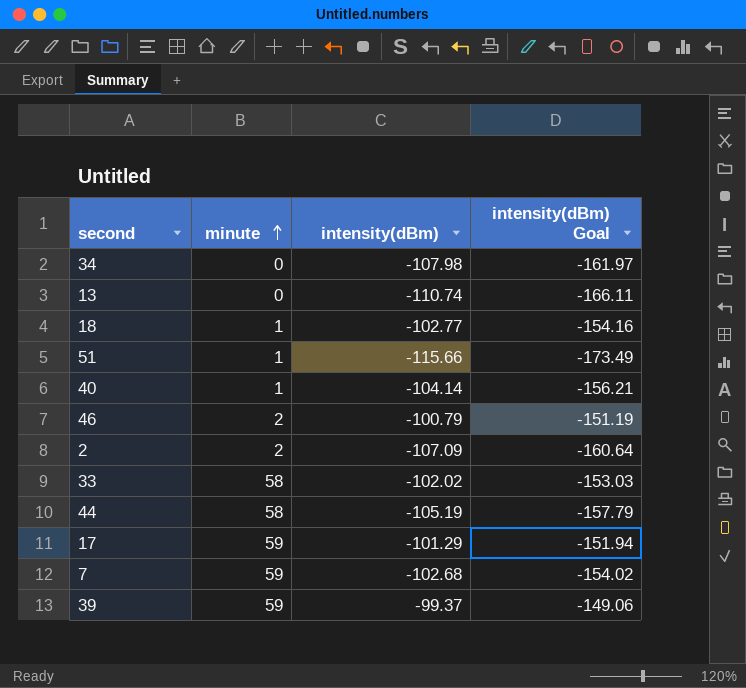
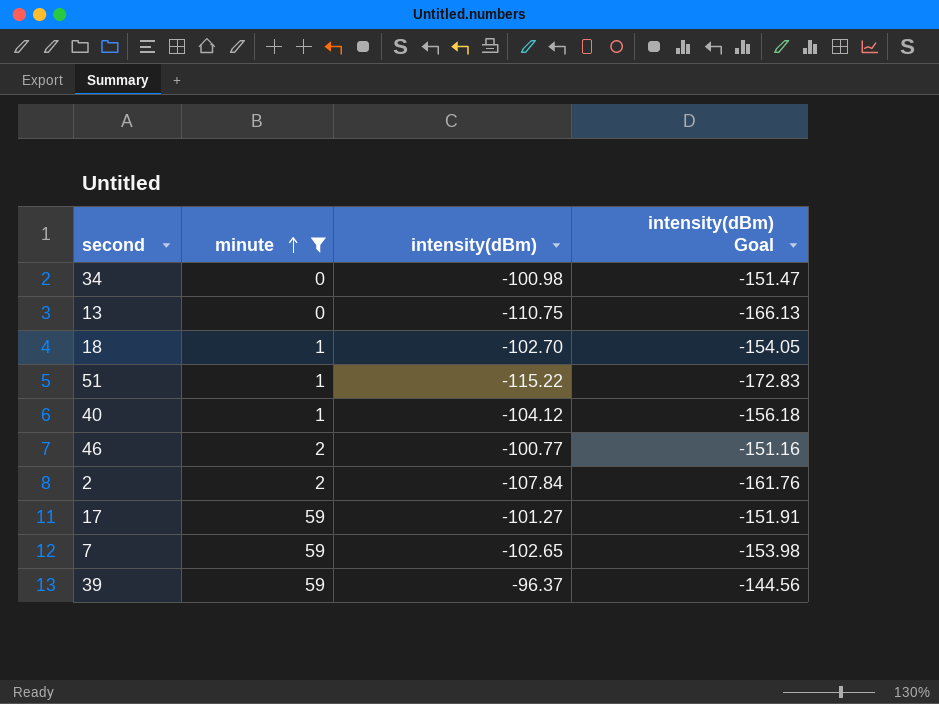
filter: none -> minute != 58
34 | intensity(dBm): -107.98 -> -100.98
34 | intensity(dBm) Goal: -161.97 -> -151.47
13 | intensity(dBm): -110.74 -> -110.75
13 | intensity(dBm) Goal: -166.11 -> -166.13
18 | intensity(dBm): -102.77 -> -102.70
18 | intensity(dBm) Goal: -154.16 -> -154.05
51 | intensity(dBm): -115.66 -> -115.22
51 | intensity(dBm) Goal: -173.49 -> -172.83
40 | intensity(dBm): -104.14 -> -104.12
40 | intensity(dBm) Goal: -156.21 -> -156.18
46 | intensity(dBm): -100.79 -> -100.77
46 | intensity(dBm) Goal: -151.19 -> -151.16
2 | intensity(dBm): -107.09 -> -107.84
2 | intensity(dBm) Goal: -160.64 -> -161.76
17 | intensity(dBm): -101.29 -> -101.27
17 | intensity(dBm) Goal: -151.94 -> -151.91
7 | intensity(dBm): -102.68 -> -102.65
7 | intensity(dBm) Goal: -154.02 -> -153.98
39 | intensity(dBm): -99.37 -> -96.37
39 | intensity(dBm) Goal: -149.06 -> -144.56

